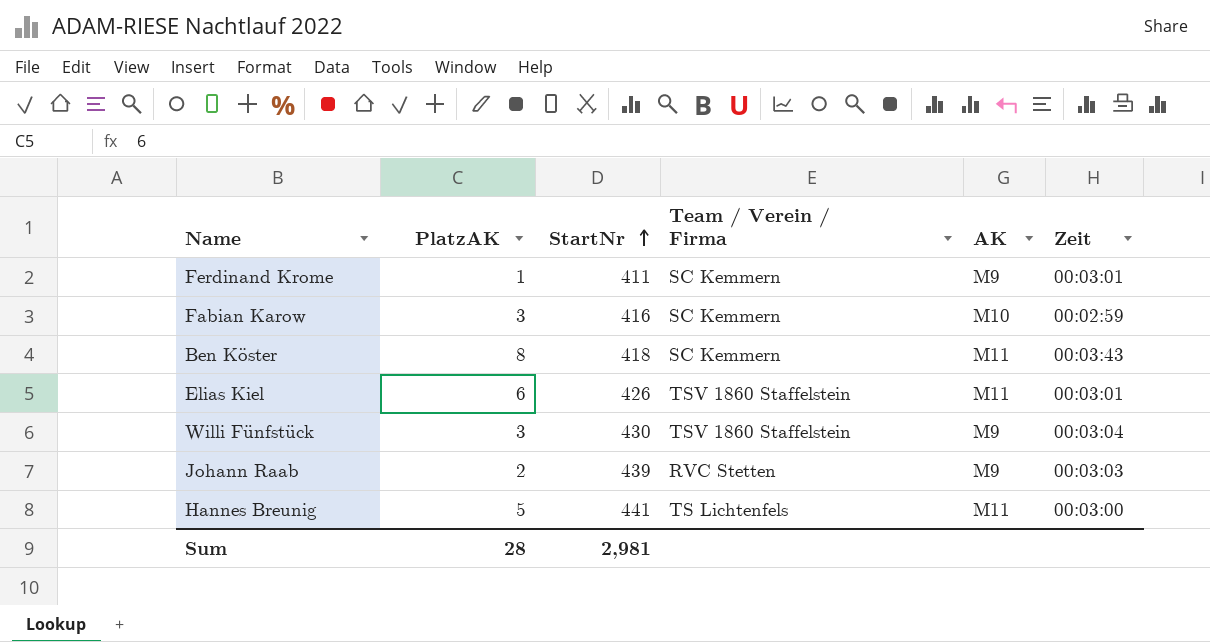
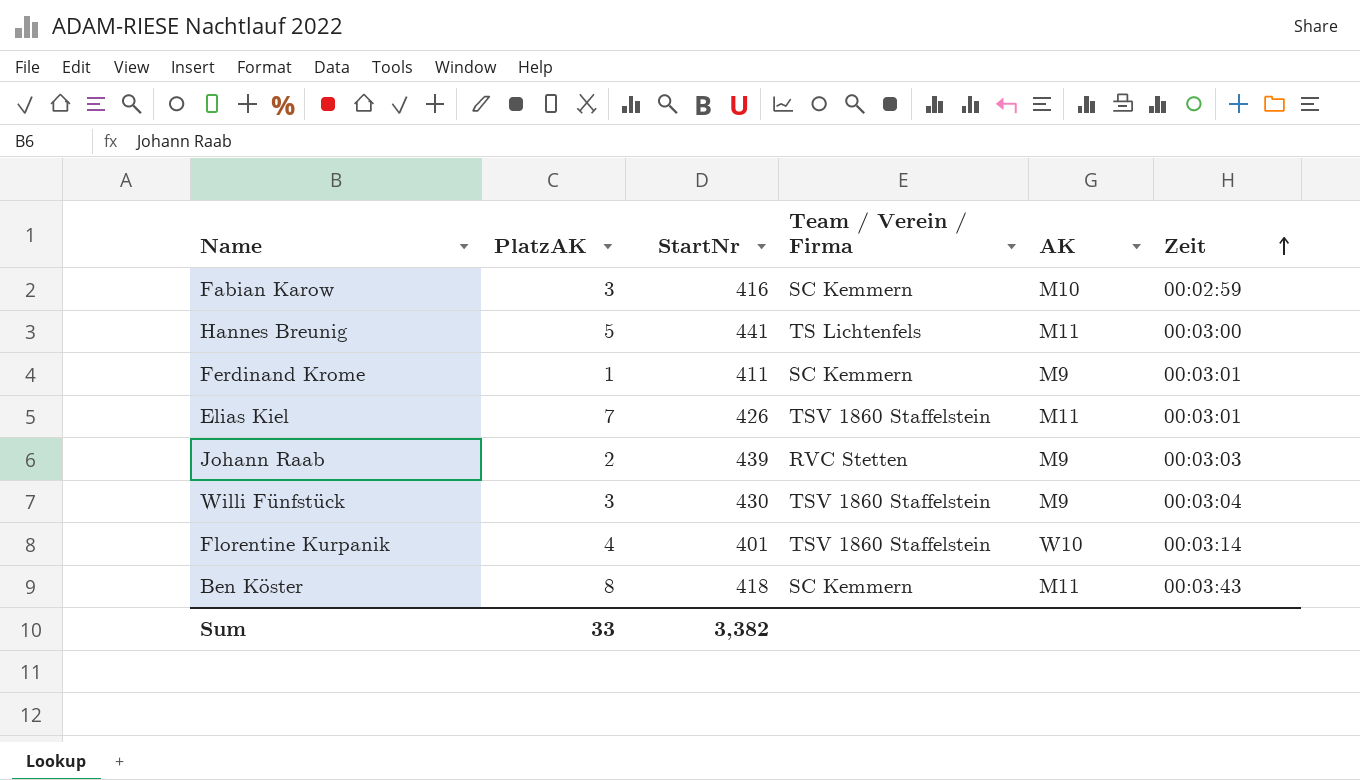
row order: StartNr ascending -> Zeit ascending
Elias Kiel | PlatzAK: 6 -> 7
row Florentine Kurpanik: none -> 4 | 401 | TSV 1860 Staffelstein | W10 | 00:03:14
Sum | PlatzAK: 28 -> 33
Sum | StartNr: 2,981 -> 3,382

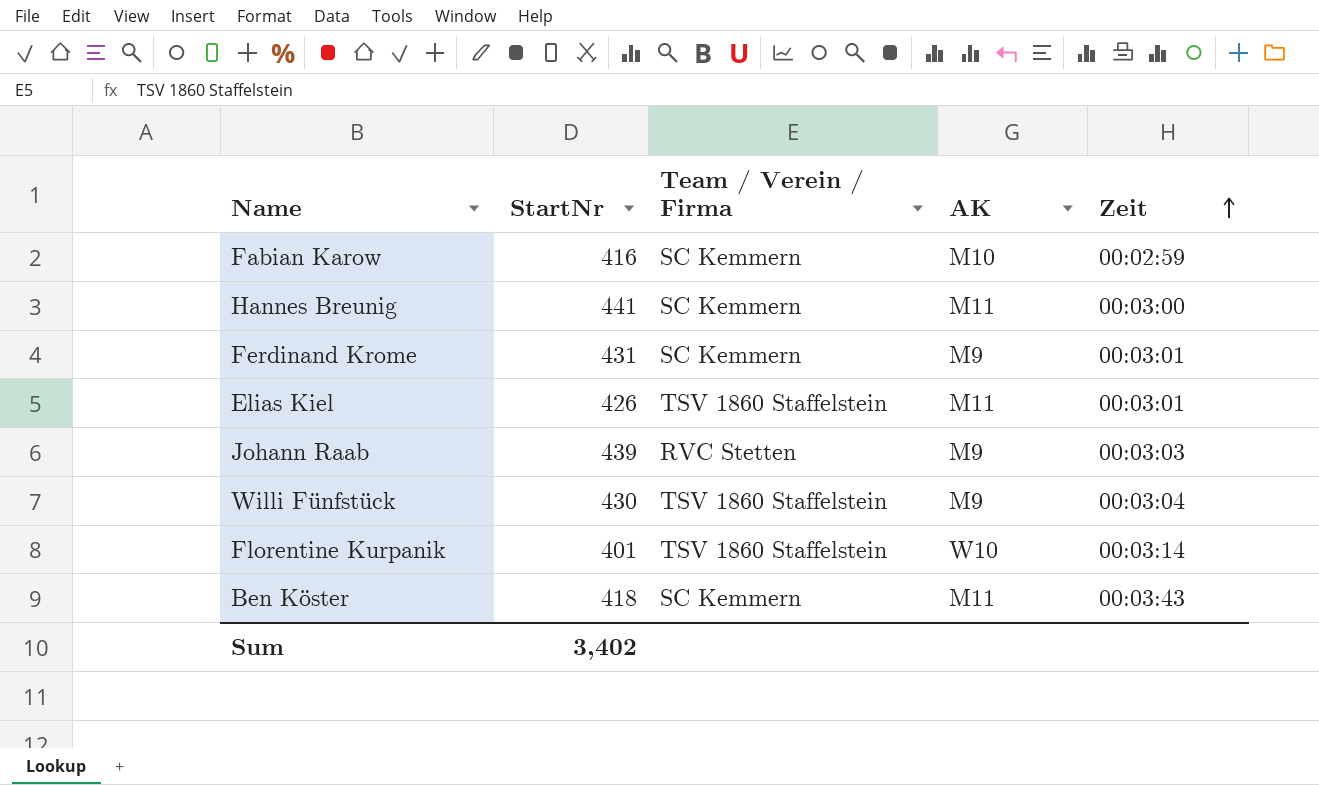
column PlatzAK | position: 2 -> none
Hannes Breunig | Team / Verein / Firma: TS Lichtenfels -> SC Kemmern
Ferdinand Krome | StartNr: 411 -> 431
Sum | StartNr: 3,382 -> 3,402

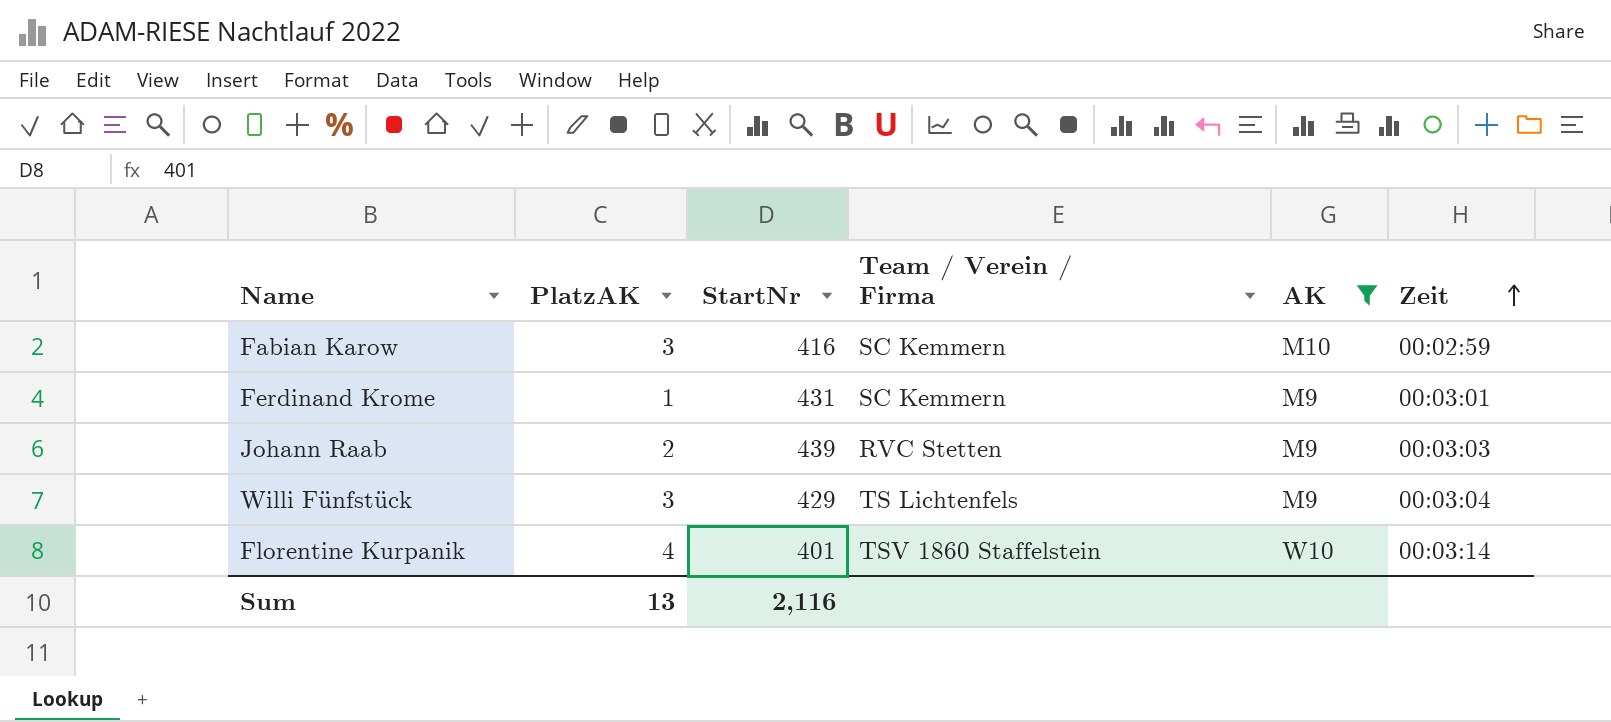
filter: none -> AK != M11
column PlatzAK | position: none -> 2
Willi Fünfstück | StartNr: 430 -> 429
Willi Fünfstück | Team / Verein / Firma: TSV 1860 Staffelstein -> TS Lichtenfels
Sum | StartNr: 3,402 -> 2,116

